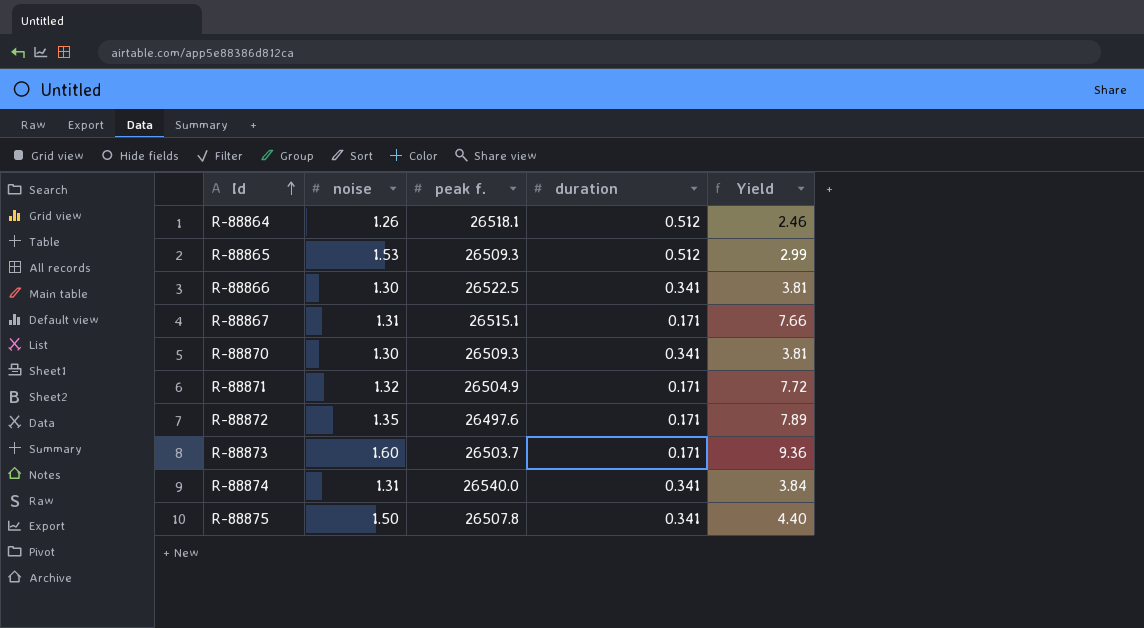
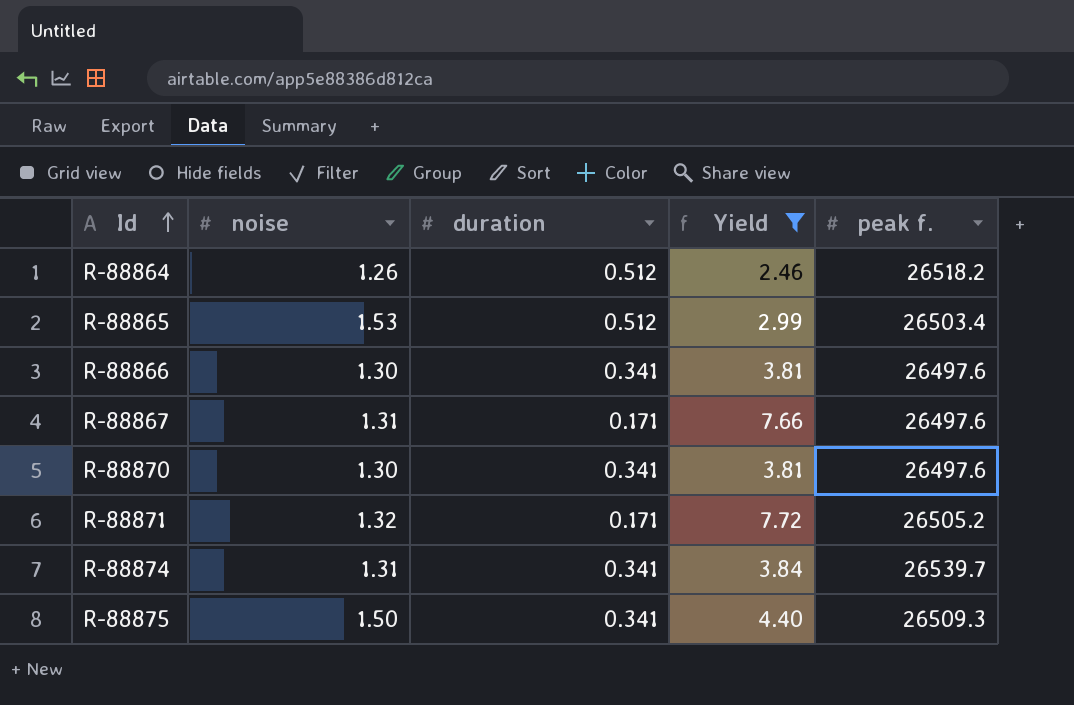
filter: none -> Yield <= 7.72
column peak f. | position: 3 -> 5
R-88864 | peak f.: 26518.1 -> 26518.2
R-88865 | peak f.: 26509.3 -> 26503.4
R-88866 | peak f.: 26522.5 -> 26497.6
R-88867 | peak f.: 26515.1 -> 26497.6
R-88870 | peak f.: 26509.3 -> 26497.6
R-88871 | peak f.: 26504.9 -> 26505.2
R-88874 | peak f.: 26540.0 -> 26539.7
R-88875 | peak f.: 26507.8 -> 26509.3

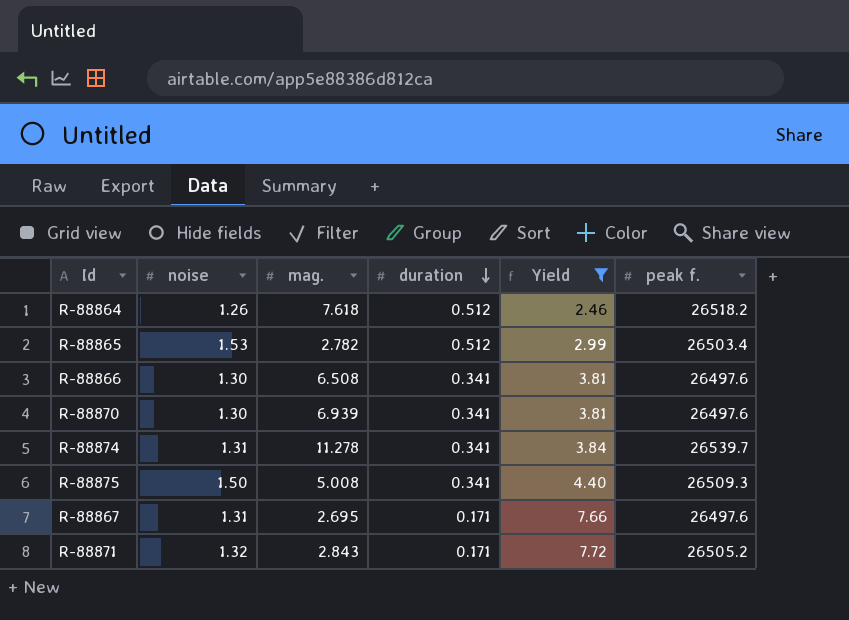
row order: Id ascending -> duration descending
column mag. | position: none -> 3

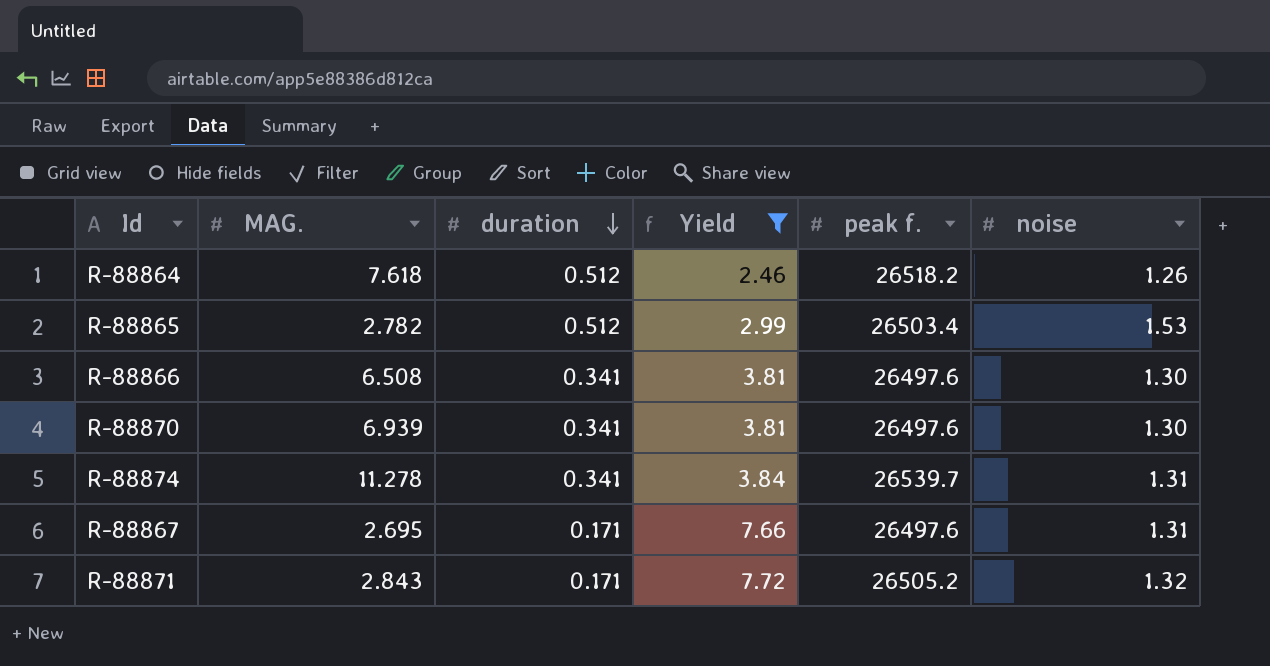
column name: mag. -> MAG.
column noise | position: 2 -> 6
row R-88875: 1.50 | 5.008 | 0.341 | 4.40 | 26509.3 -> none

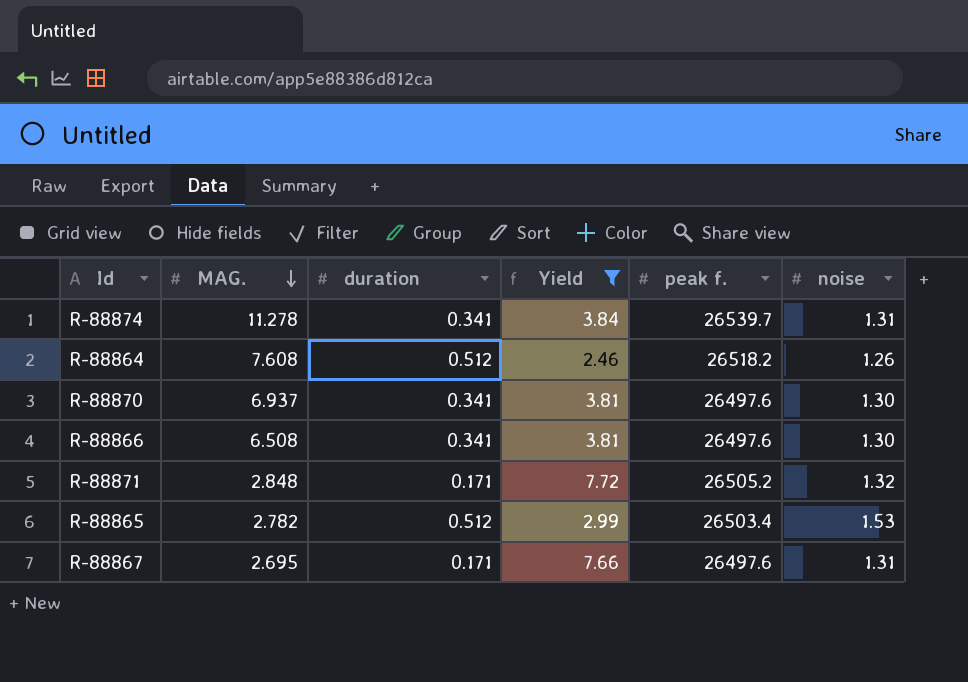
row order: duration descending -> MAG. descending
R-88864 | MAG.: 7.618 -> 7.608
R-88870 | MAG.: 6.939 -> 6.937
R-88871 | MAG.: 2.843 -> 2.848

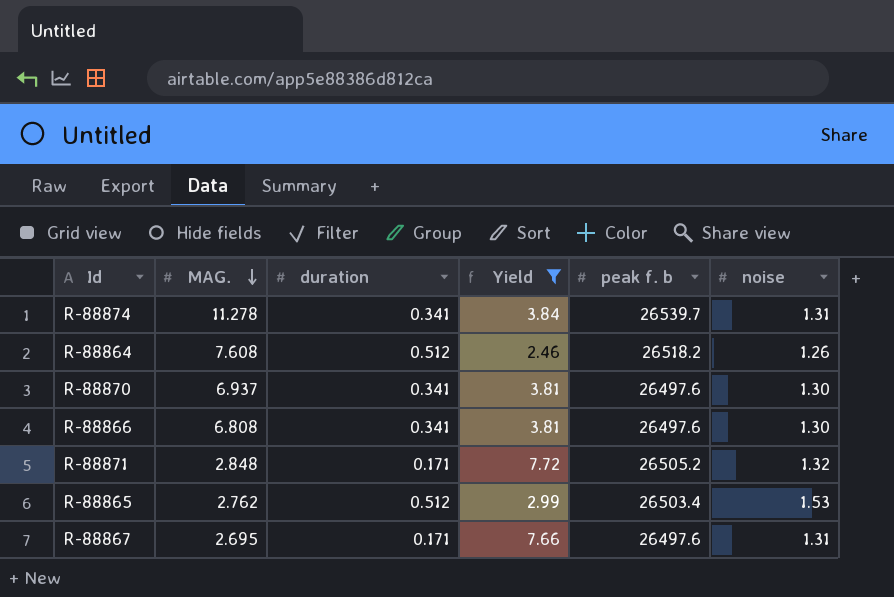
column name: peak f. -> peak f. b
R-88866 | MAG.: 6.508 -> 6.808
R-88865 | MAG.: 2.782 -> 2.762

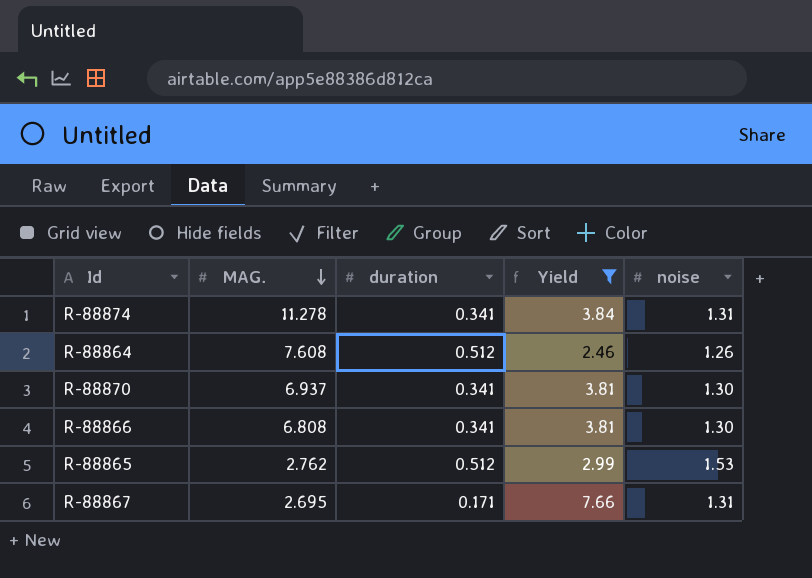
column peak f. b | position: 5 -> none
row R-88871: 2.848 | 0.171 | 7.72 | 26505.2 | 1.32 -> none

